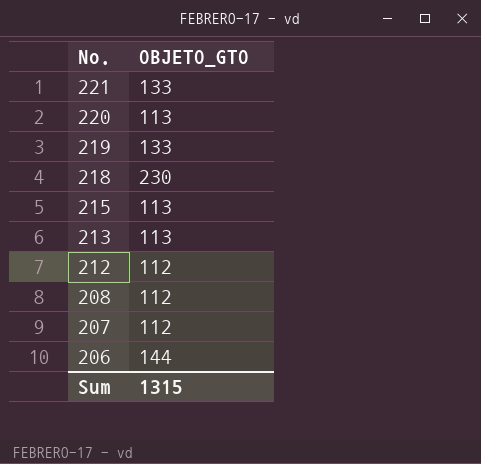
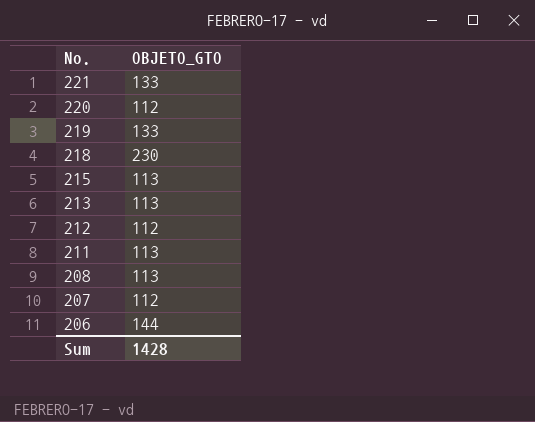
220 | OBJETO_GTO: 113 -> 112
row 211: none -> 113
208 | OBJETO_GTO: 112 -> 113
Sum | OBJETO_GTO: 1315 -> 1428

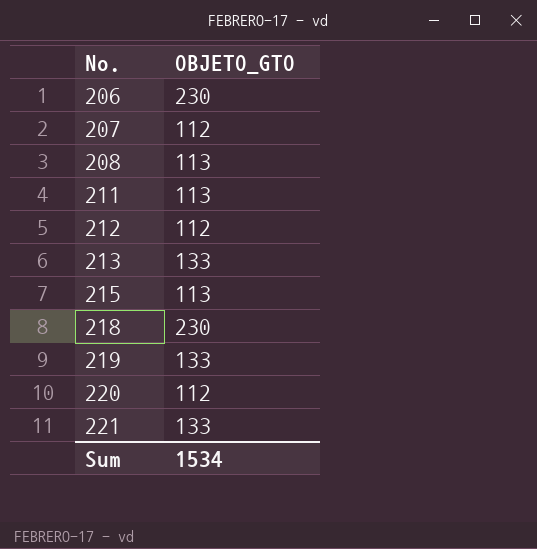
row order: No. descending -> No. ascending
206 | OBJETO_GTO: 144 -> 230
213 | OBJETO_GTO: 113 -> 133
Sum | OBJETO_GTO: 1428 -> 1534

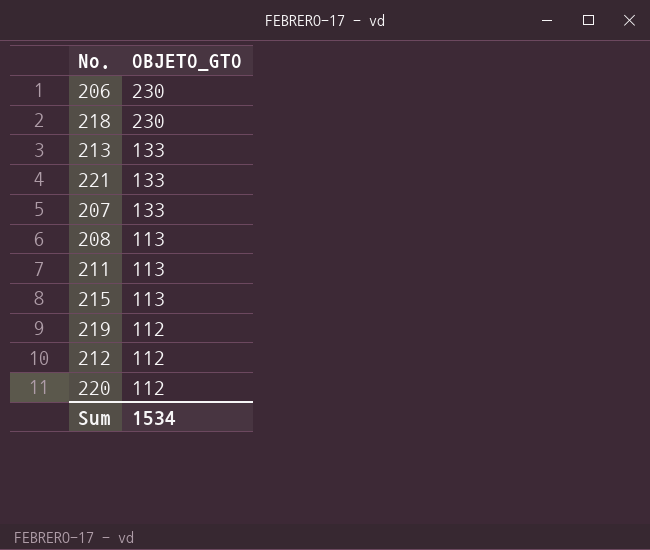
row order: No. ascending -> OBJETO_GTO descending
207 | OBJETO_GTO: 112 -> 133
219 | OBJETO_GTO: 133 -> 112

